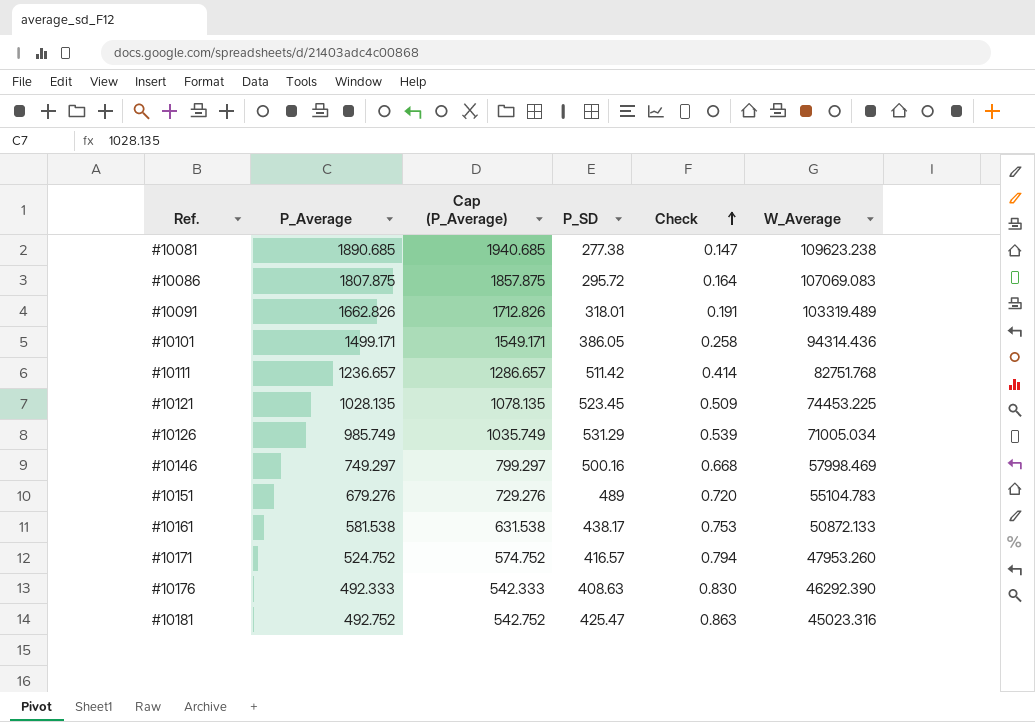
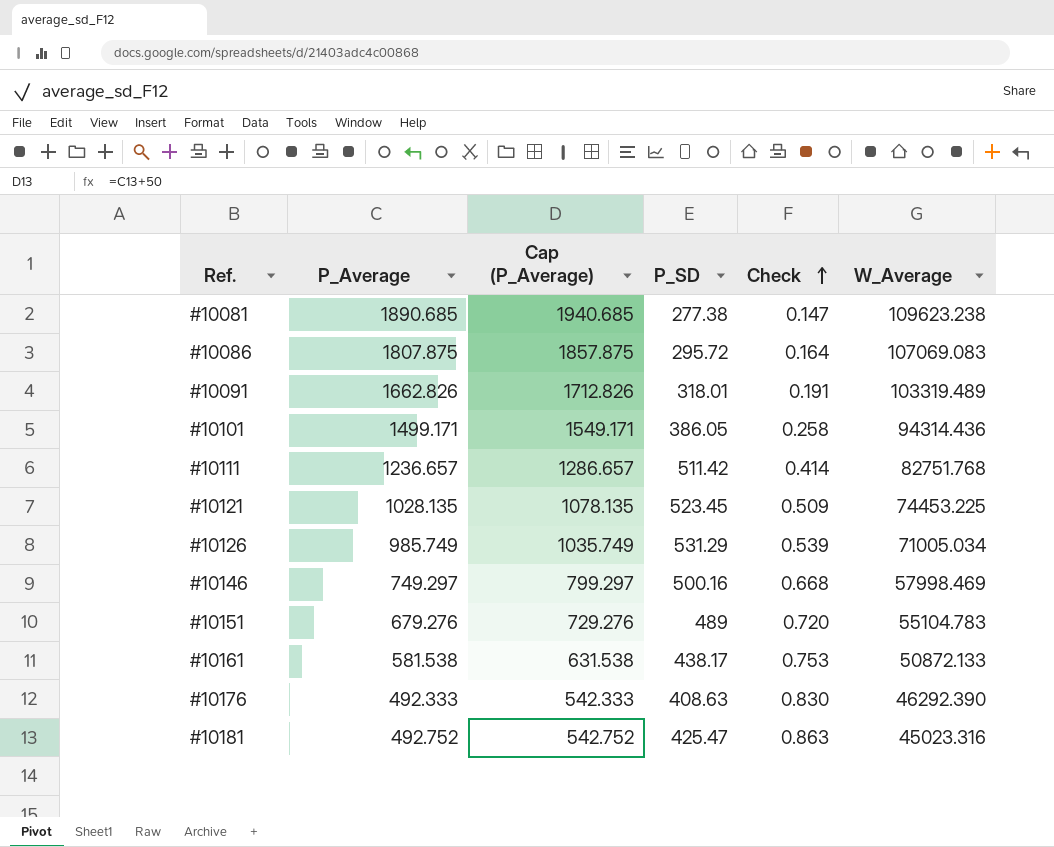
row #10171: 524.752 | 574.752 | 416.57 | 0.794 | 47953.260 -> none

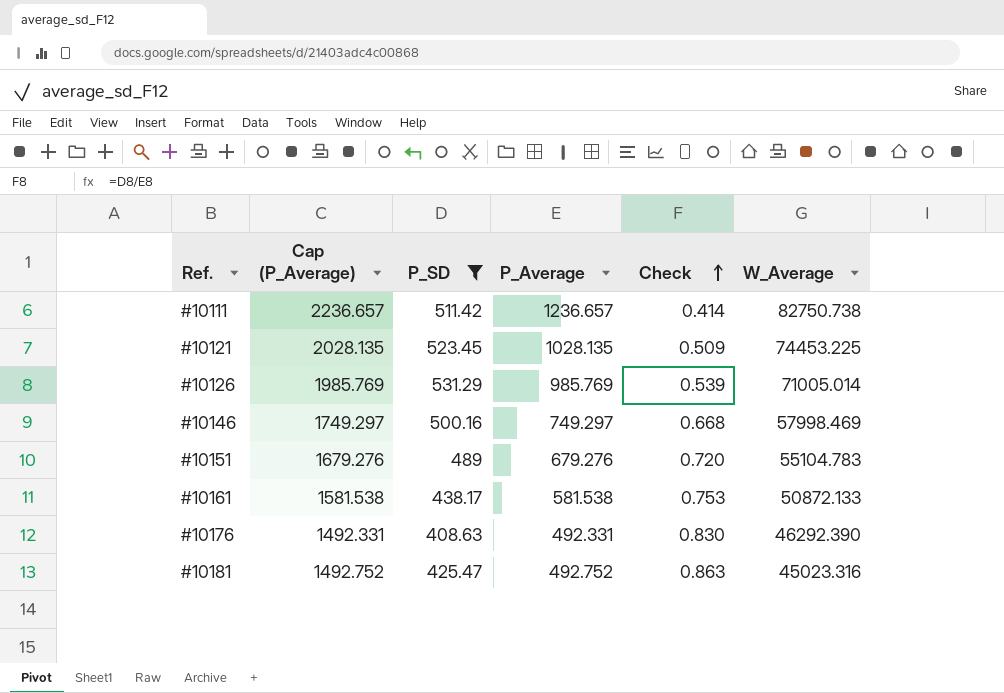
filter: none -> P_SD >= 408.63
column Cap (P_Average) | formula: [P_Average] + 50 -> [P_Average] + 1000
column P_Average | position: 2 -> 4
#10111 | W_Average: 82751.768 -> 82750.738
#10126 | P_Average: 985.749 -> 985.769
#10126 | W_Average: 71005.034 -> 71005.014
#10176 | P_Average: 492.333 -> 492.331

